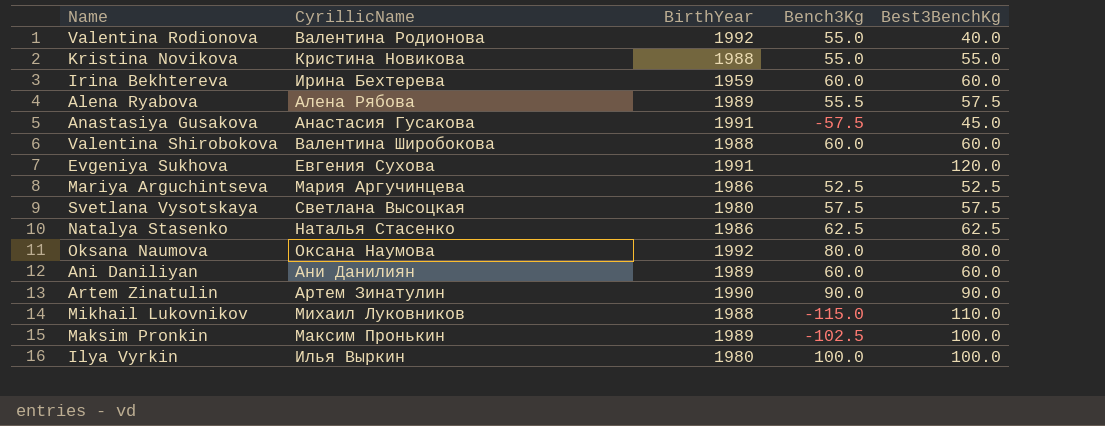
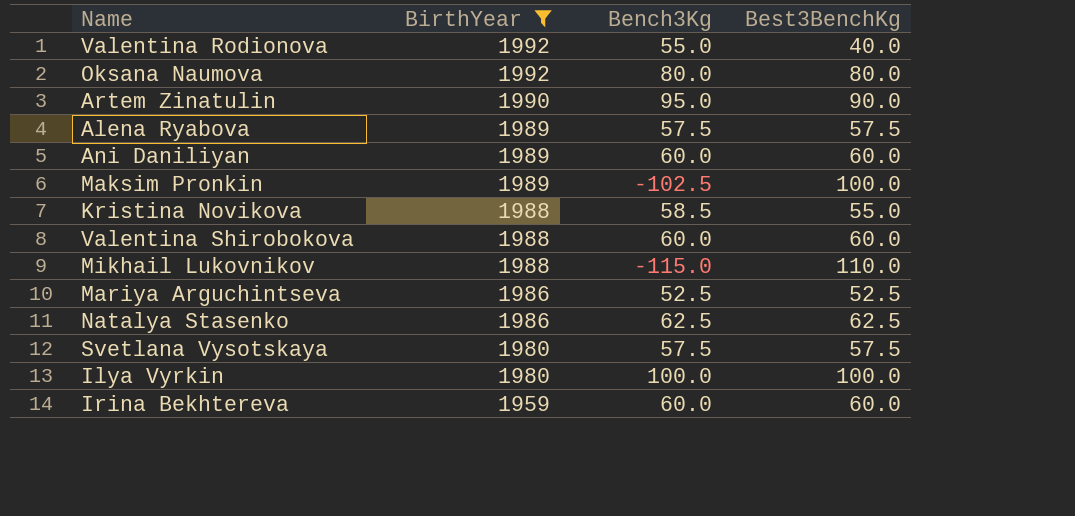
filter: none -> BirthYear != 1991
row order: none -> BirthYear descending
column CyrillicName | position: 2 -> none
Artem Zinatulin | Bench3Kg: 90.0 -> 95.0
Alena Ryabova | Bench3Kg: 55.5 -> 57.5
Kristina Novikova | Bench3Kg: 55.0 -> 58.5

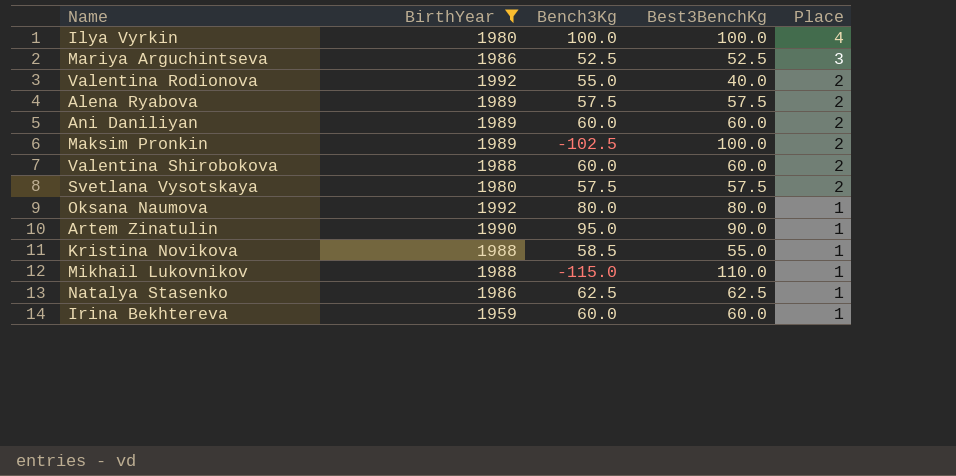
row order: BirthYear descending -> Place descending
column Place | position: none -> 5

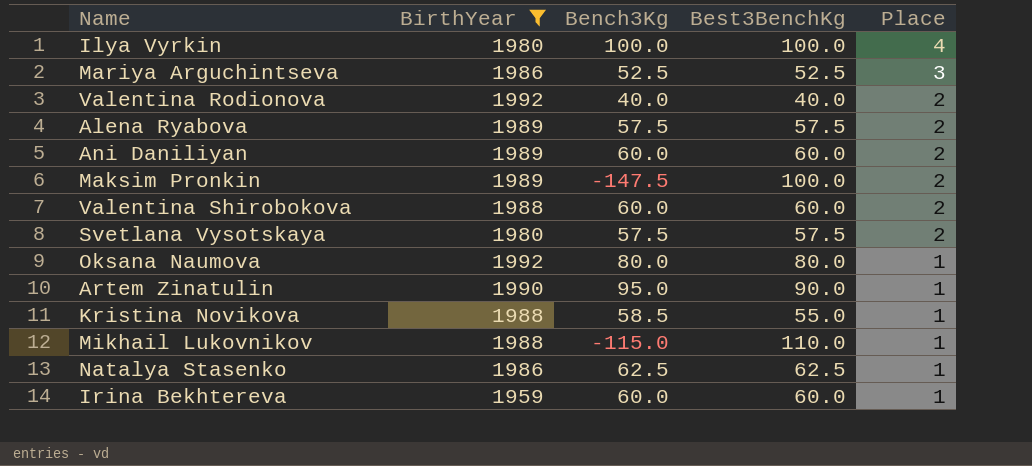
Valentina Rodionova | Bench3Kg: 55.0 -> 40.0
Maksim Pronkin | Bench3Kg: -102.5 -> -147.5

